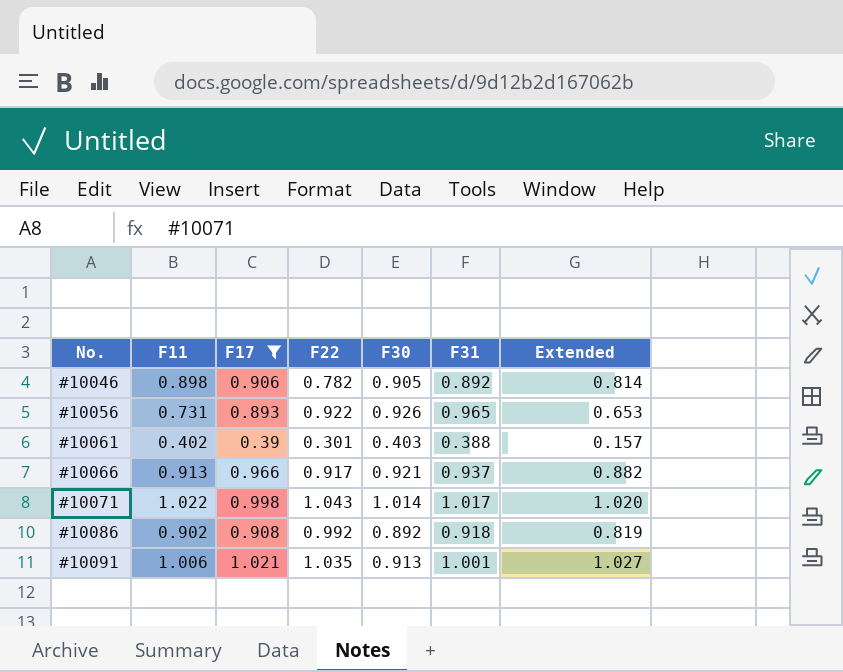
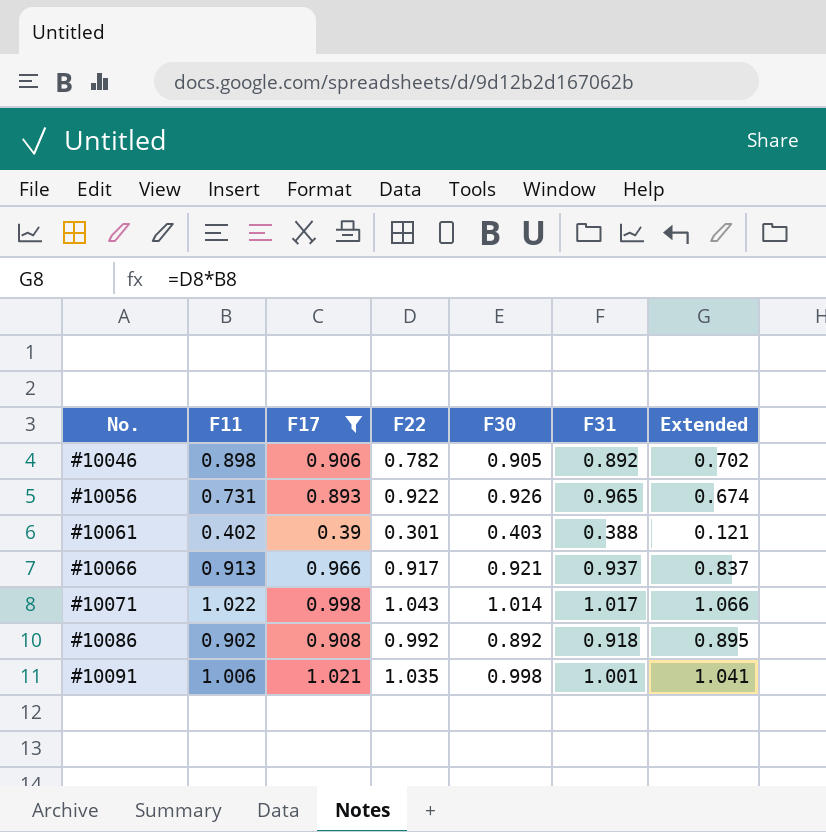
column Extended | formula: [F11] * [F17] -> [F11] * [F22]
#10091 | F30: 0.913 -> 0.998

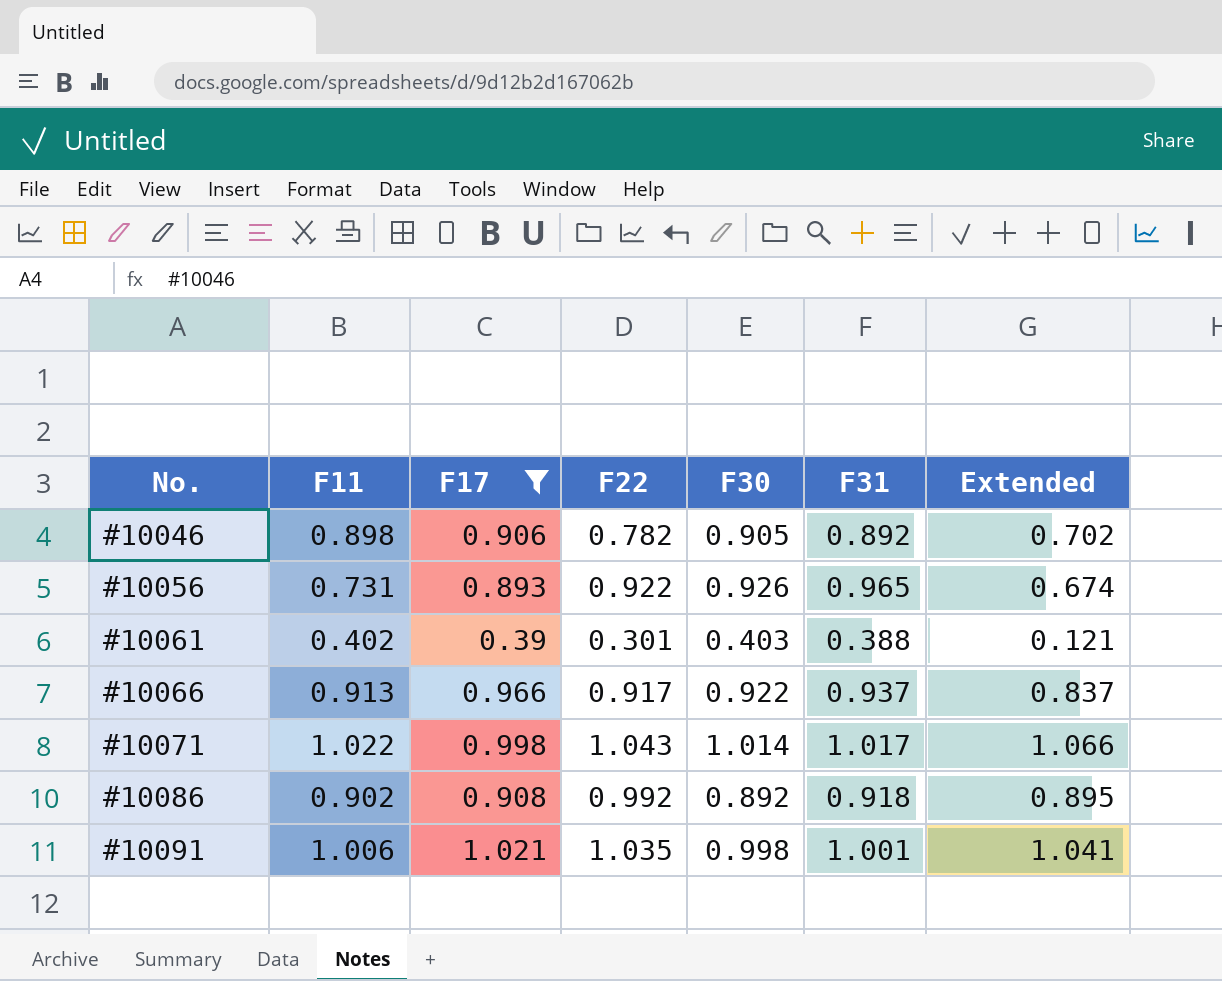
#10066 | F30: 0.921 -> 0.922

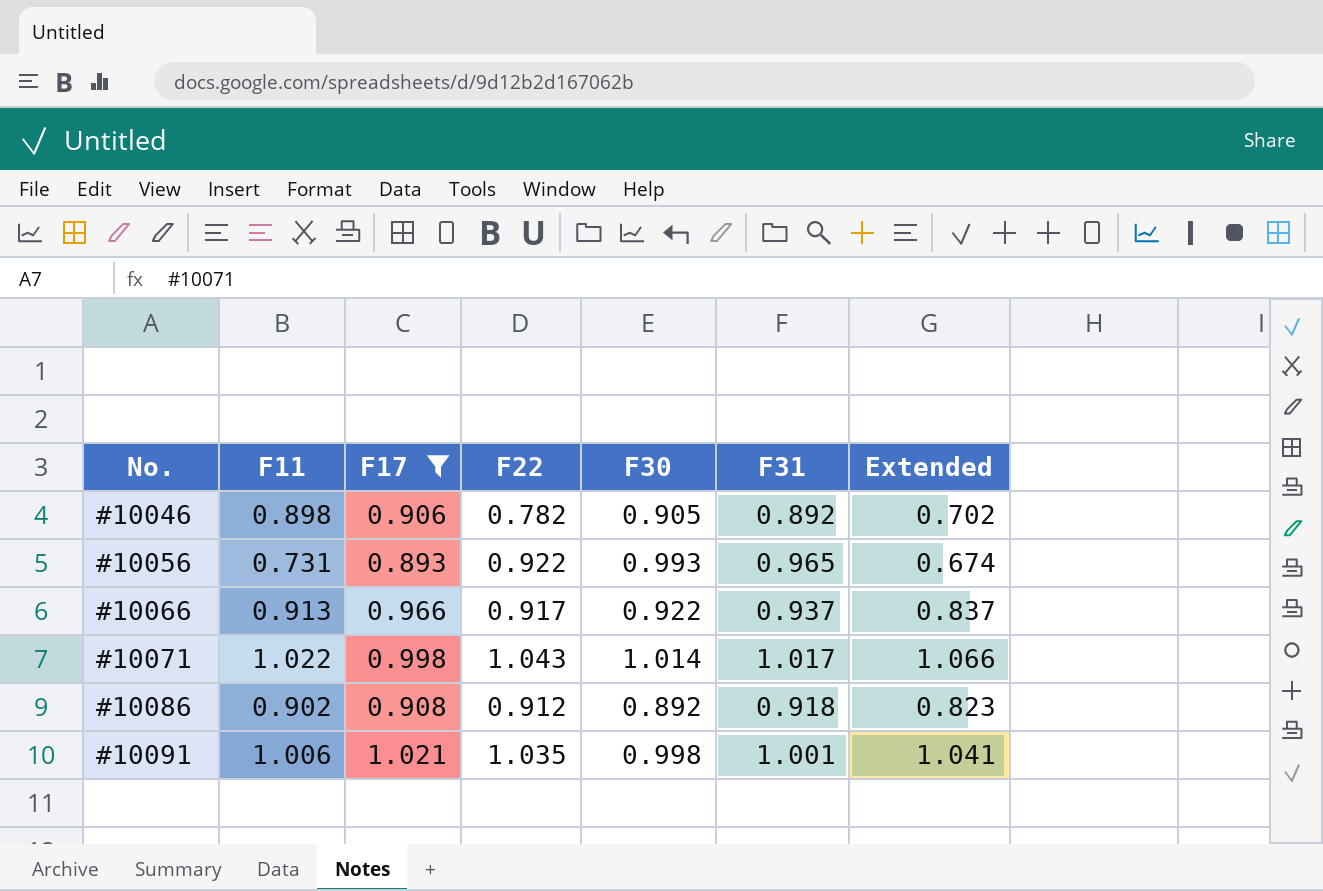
row #10061: 0.402 | 0.39 | 0.301 | 0.403 | 0.388 | 0.121 -> none
#10056 | F30: 0.926 -> 0.993
#10086 | F22: 0.992 -> 0.912
#10086 | Extended: 0.895 -> 0.823

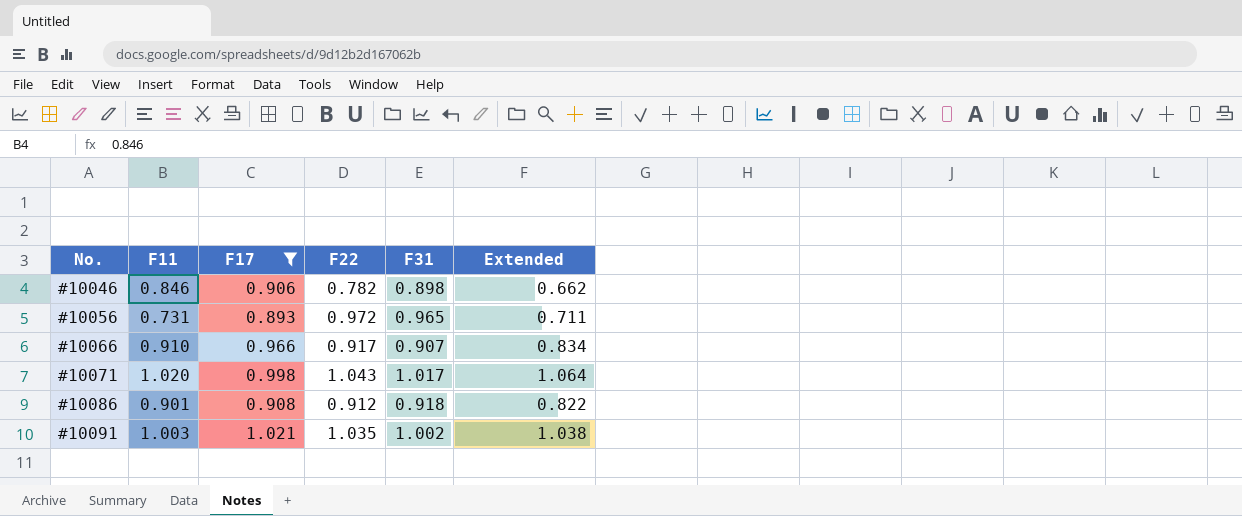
column F30 | position: 5 -> none
#10046 | F11: 0.898 -> 0.846
#10046 | F31: 0.892 -> 0.898
#10046 | Extended: 0.702 -> 0.662
#10056 | F22: 0.922 -> 0.972
#10056 | Extended: 0.674 -> 0.711
#10066 | F11: 0.913 -> 0.910
#10066 | F31: 0.937 -> 0.907
#10066 | Extended: 0.837 -> 0.834
#10071 | F11: 1.022 -> 1.020
#10071 | Extended: 1.066 -> 1.064
#10086 | F11: 0.902 -> 0.901
#10086 | Extended: 0.823 -> 0.822
#10091 | F11: 1.006 -> 1.003
#10091 | F31: 1.001 -> 1.002
#10091 | Extended: 1.041 -> 1.038

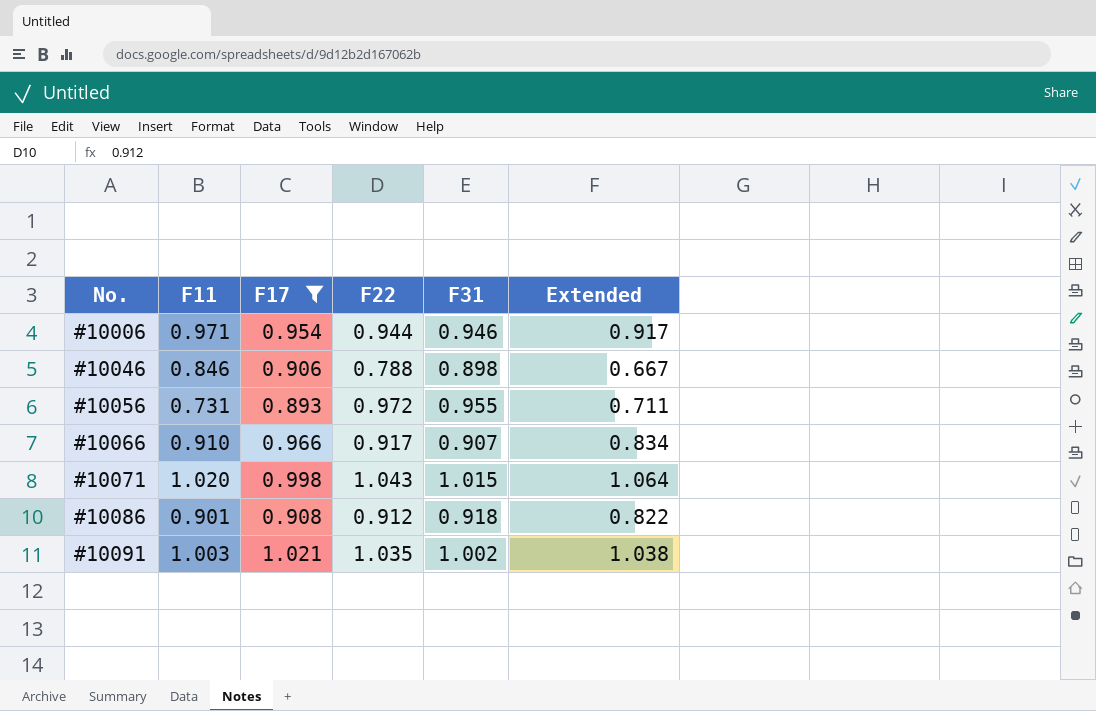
row #10006: none -> 0.971 | 0.954 | 0.944 | 0.946 | 0.917
#10046 | F22: 0.782 -> 0.788
#10046 | Extended: 0.662 -> 0.667
#10056 | F31: 0.965 -> 0.955
#10071 | F31: 1.017 -> 1.015

